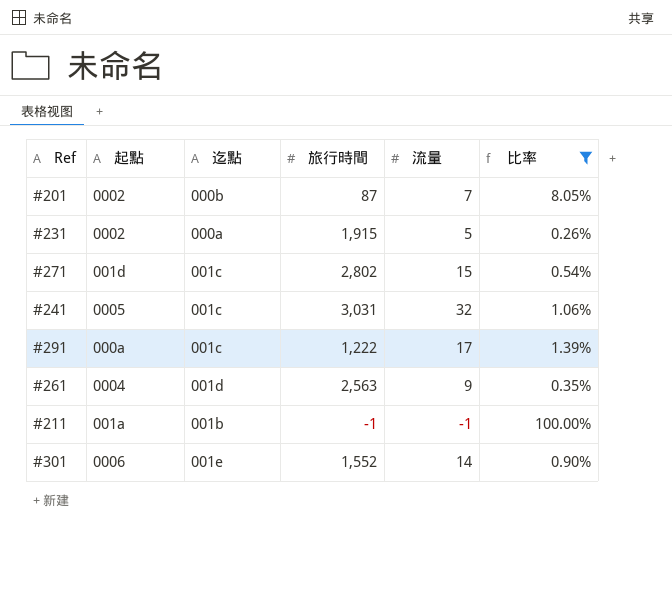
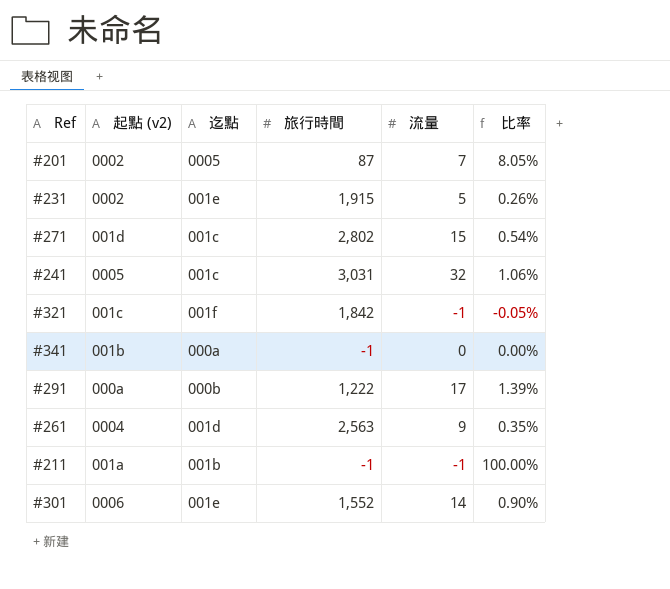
filter: 比率 >= 0.26% -> none
column name: 起點 -> 起點 (v2)
#201 | 迄點: 000b -> 0005
#231 | 迄點: 000a -> 001e
#291 | 迄點: 001c -> 000b

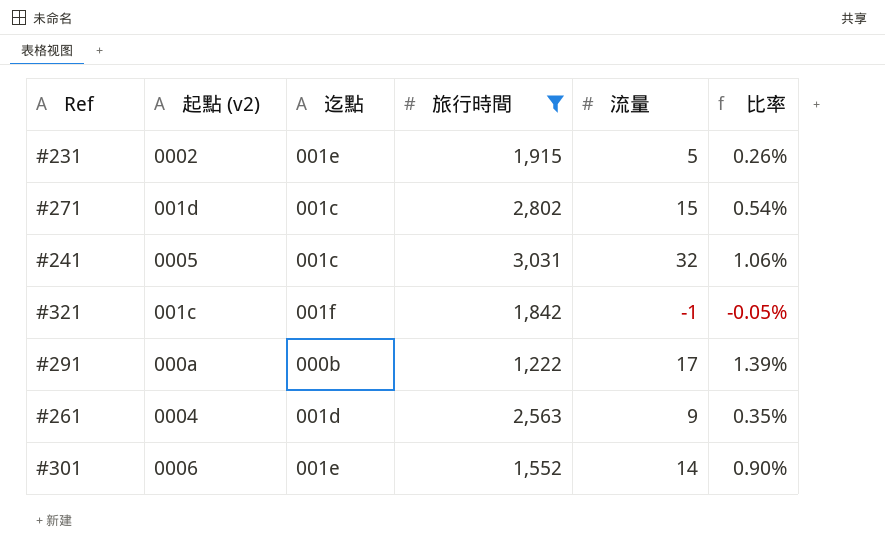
filter: none -> 旅行時間 >= 1,222

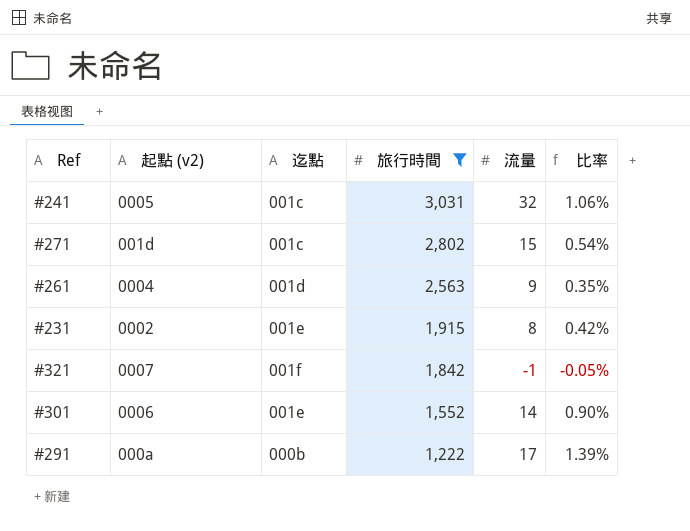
row order: none -> 旅行時間 descending
#231 | 流量: 5 -> 8
#231 | 比率: 0.26% -> 0.42%
#321 | 起點 (v2): 001c -> 0007

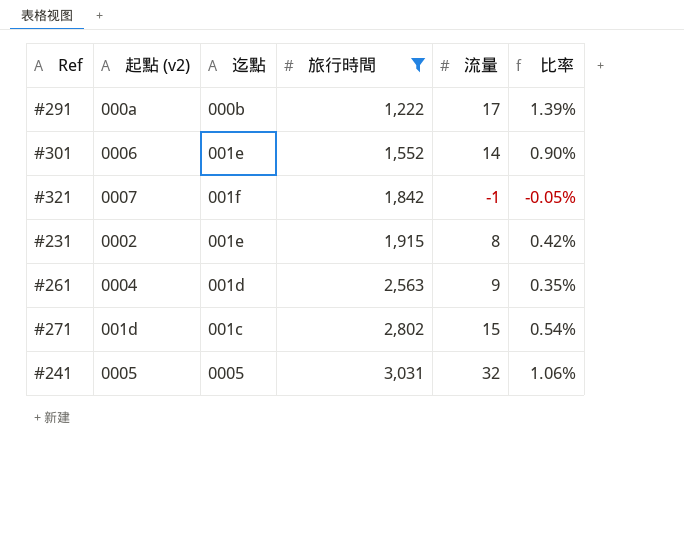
row order: 旅行時間 descending -> 旅行時間 ascending
#241 | 迄點: 001c -> 0005

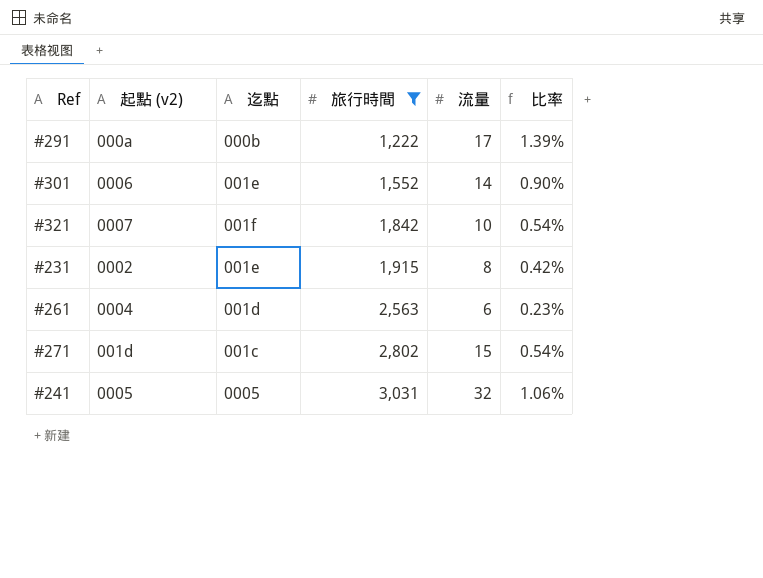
#321 | 流量: -1 -> 10
#321 | 比率: -0.05% -> 0.54%
#261 | 流量: 9 -> 6
#261 | 比率: 0.35% -> 0.23%

